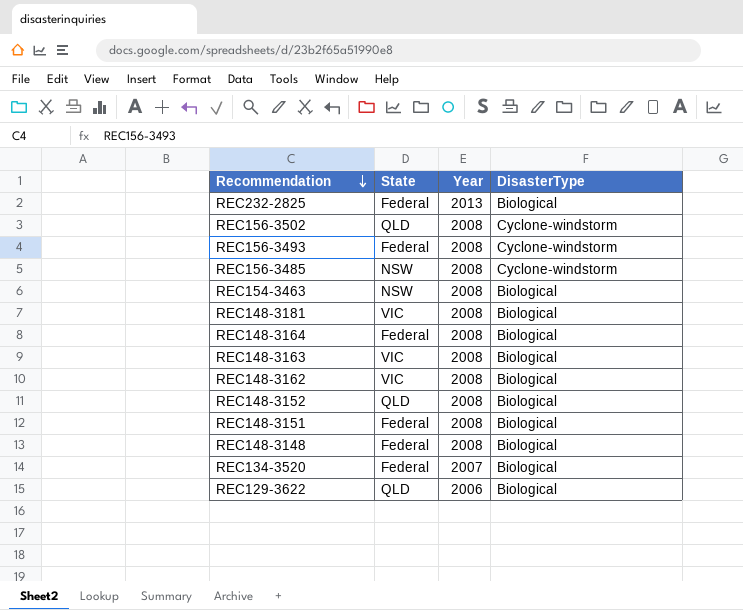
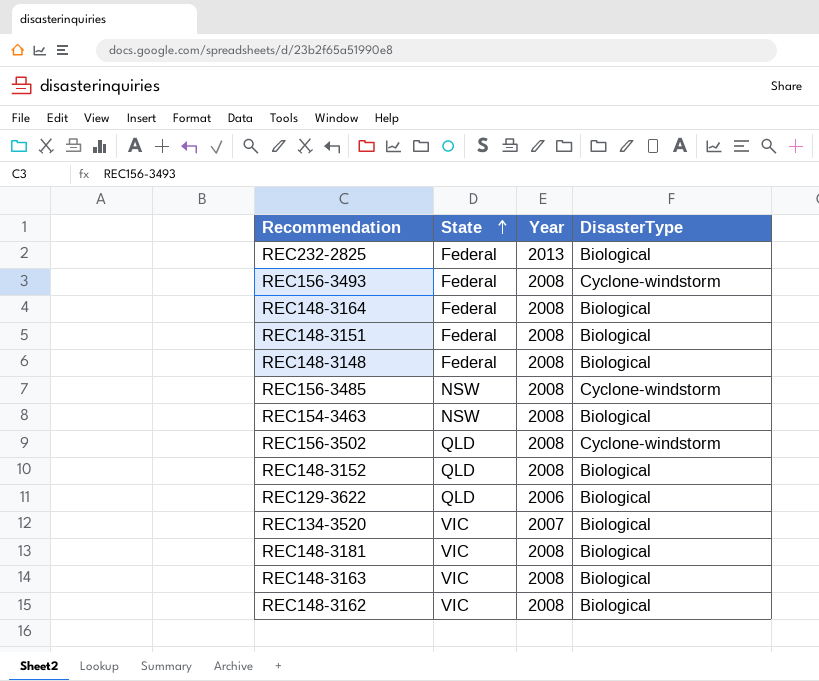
row order: Recommendation descending -> State ascending
REC134-3520 | State: Federal -> VIC

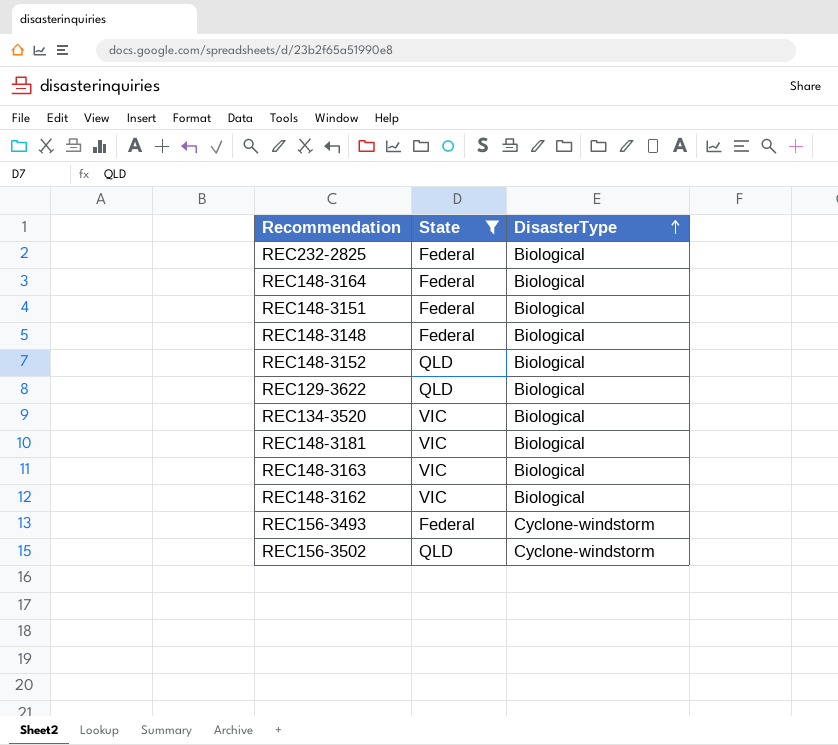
filter: none -> State != NSW
row order: State ascending -> DisasterType ascending
column Year | position: 3 -> none

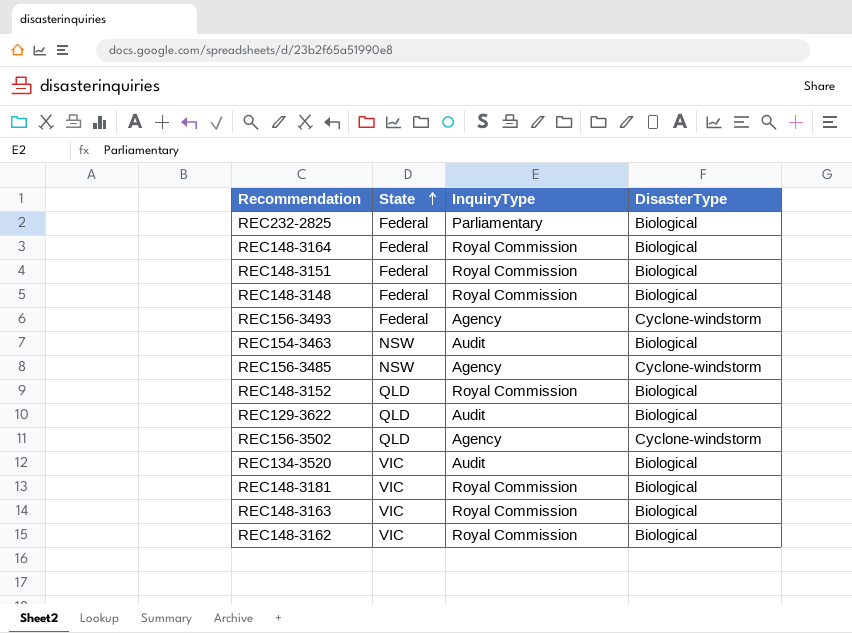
filter: State != NSW -> none
row order: DisasterType ascending -> State ascending
column InquiryType | position: none -> 3

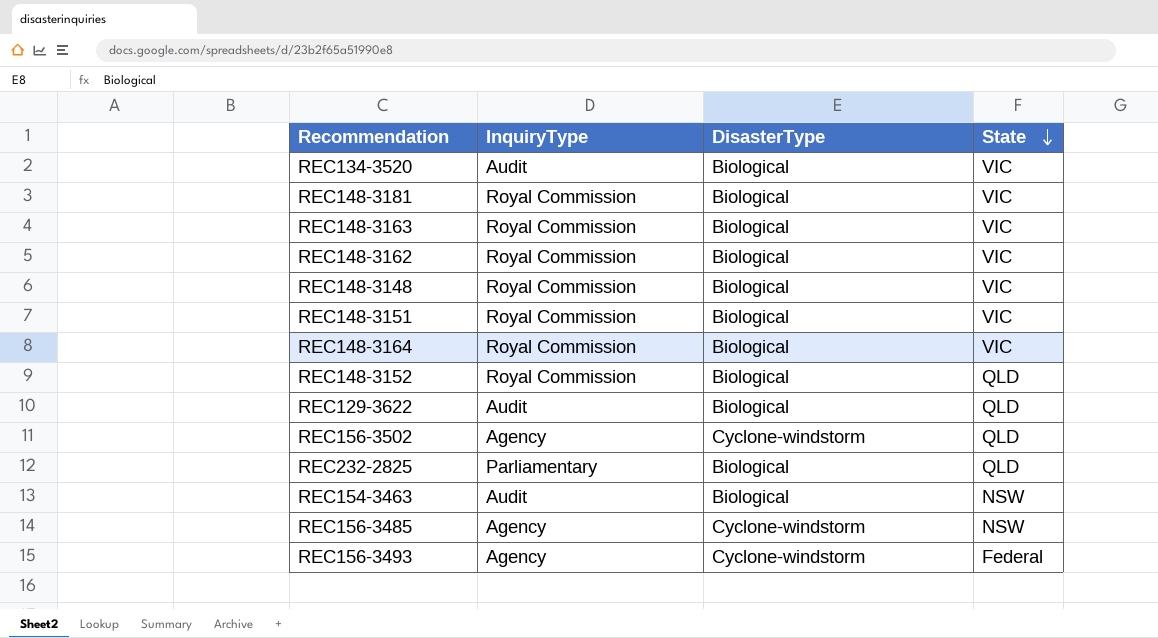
row order: State ascending -> State descending
column State | position: 2 -> 4
REC148-3148 | State: Federal -> VIC
REC148-3151 | State: Federal -> VIC
REC148-3164 | State: Federal -> VIC
REC232-2825 | State: Federal -> QLD

